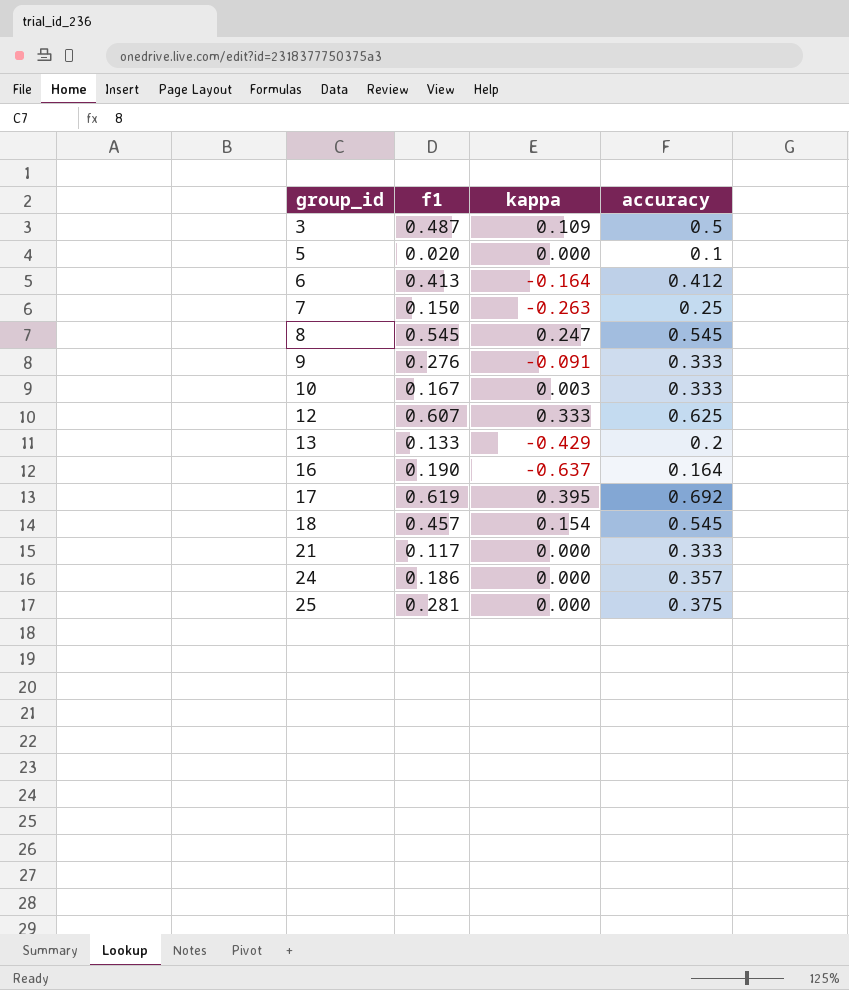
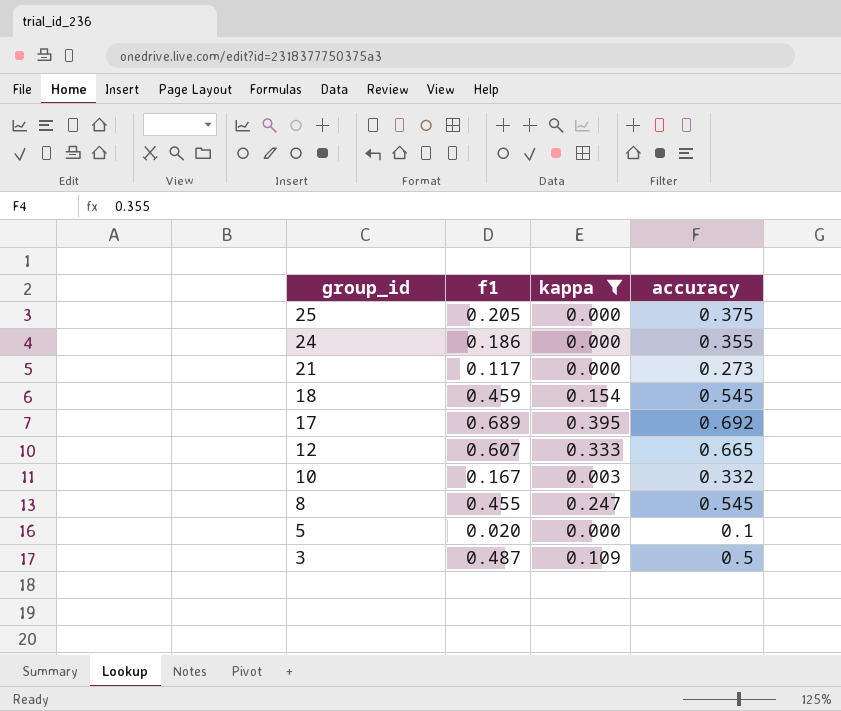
filter: none -> kappa >= 0.000
row order: group_id ascending -> group_id descending
25 | f1: 0.281 -> 0.205
24 | accuracy: 0.357 -> 0.355
21 | accuracy: 0.333 -> 0.273
18 | f1: 0.457 -> 0.459
17 | f1: 0.619 -> 0.689
12 | accuracy: 0.625 -> 0.665
10 | accuracy: 0.333 -> 0.332
8 | f1: 0.545 -> 0.455

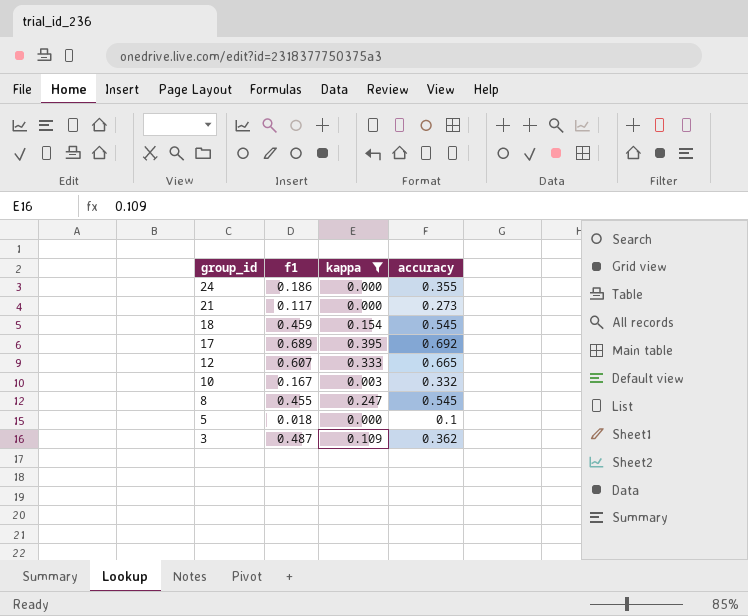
row 25: 0.205 | 0.000 | 0.375 -> none
5 | f1: 0.020 -> 0.018
3 | accuracy: 0.5 -> 0.362

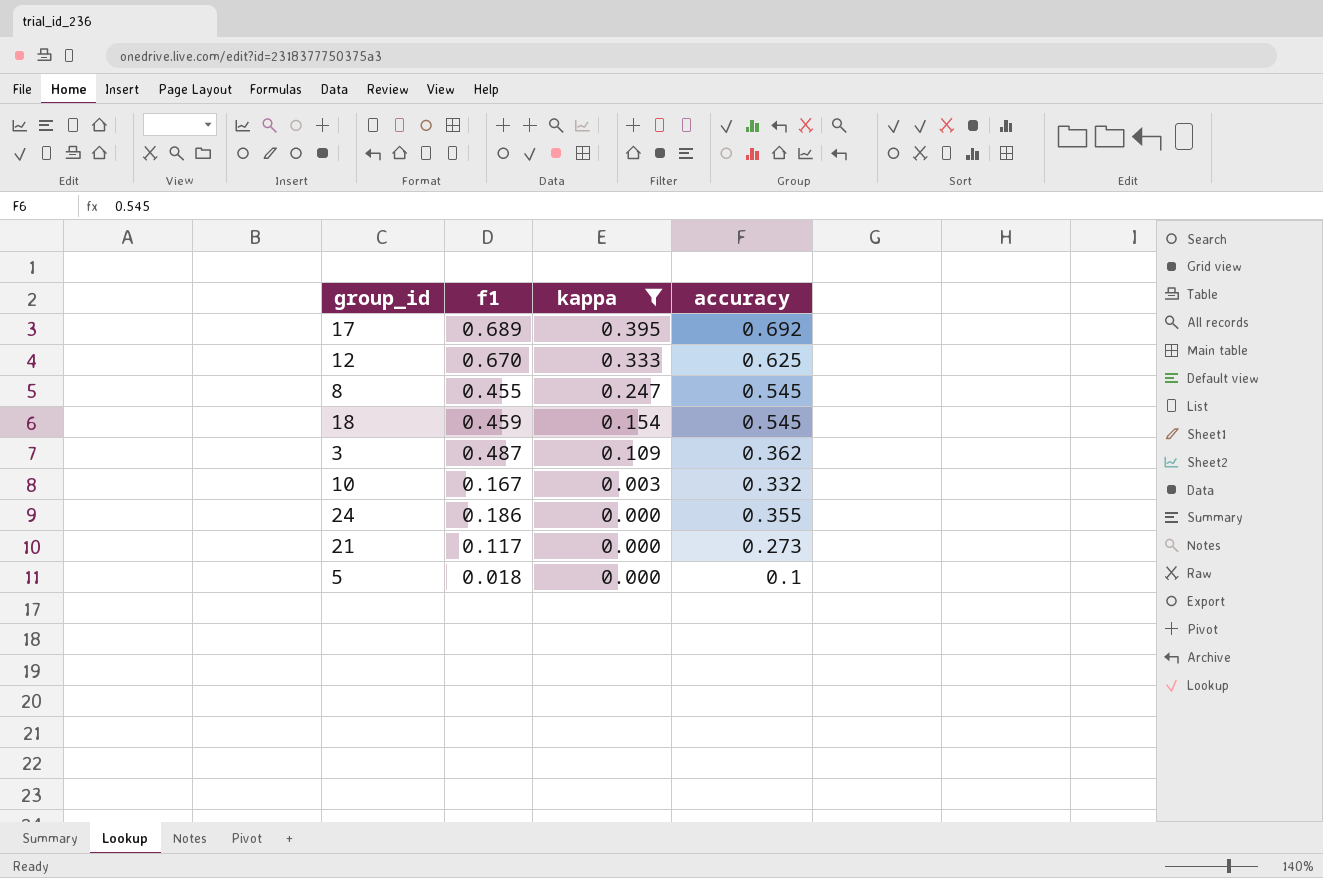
row order: group_id descending -> kappa descending
12 | f1: 0.607 -> 0.670
12 | accuracy: 0.665 -> 0.625

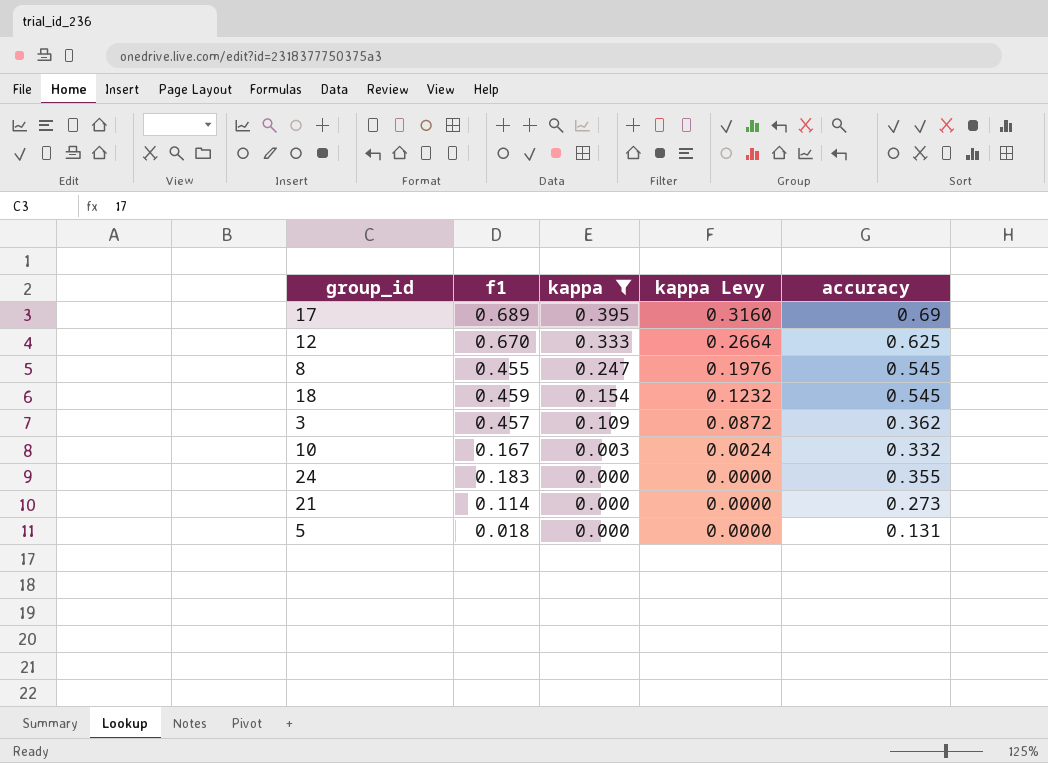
column kappa Levy | formula: none -> [kappa] * 0.8
17 | accuracy: 0.692 -> 0.69
3 | f1: 0.487 -> 0.457
24 | f1: 0.186 -> 0.183
21 | f1: 0.117 -> 0.114
5 | accuracy: 0.1 -> 0.131

